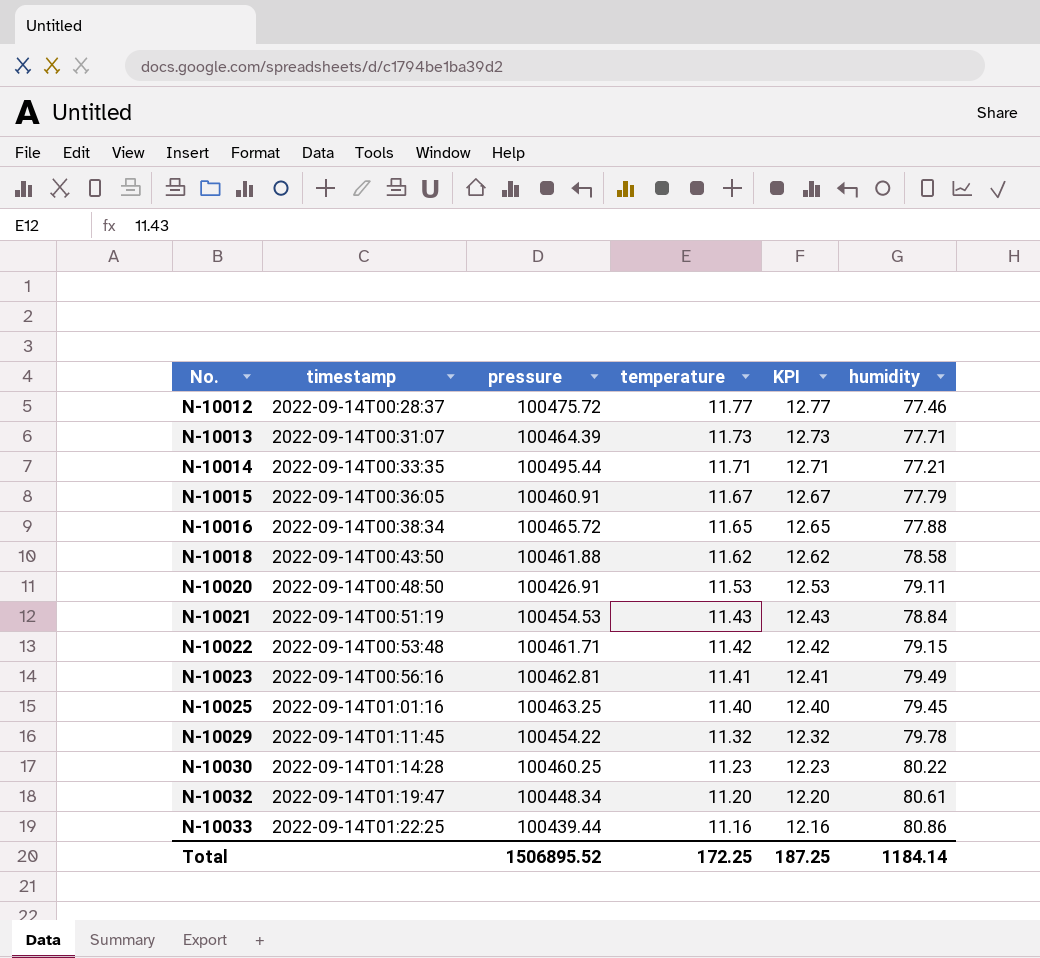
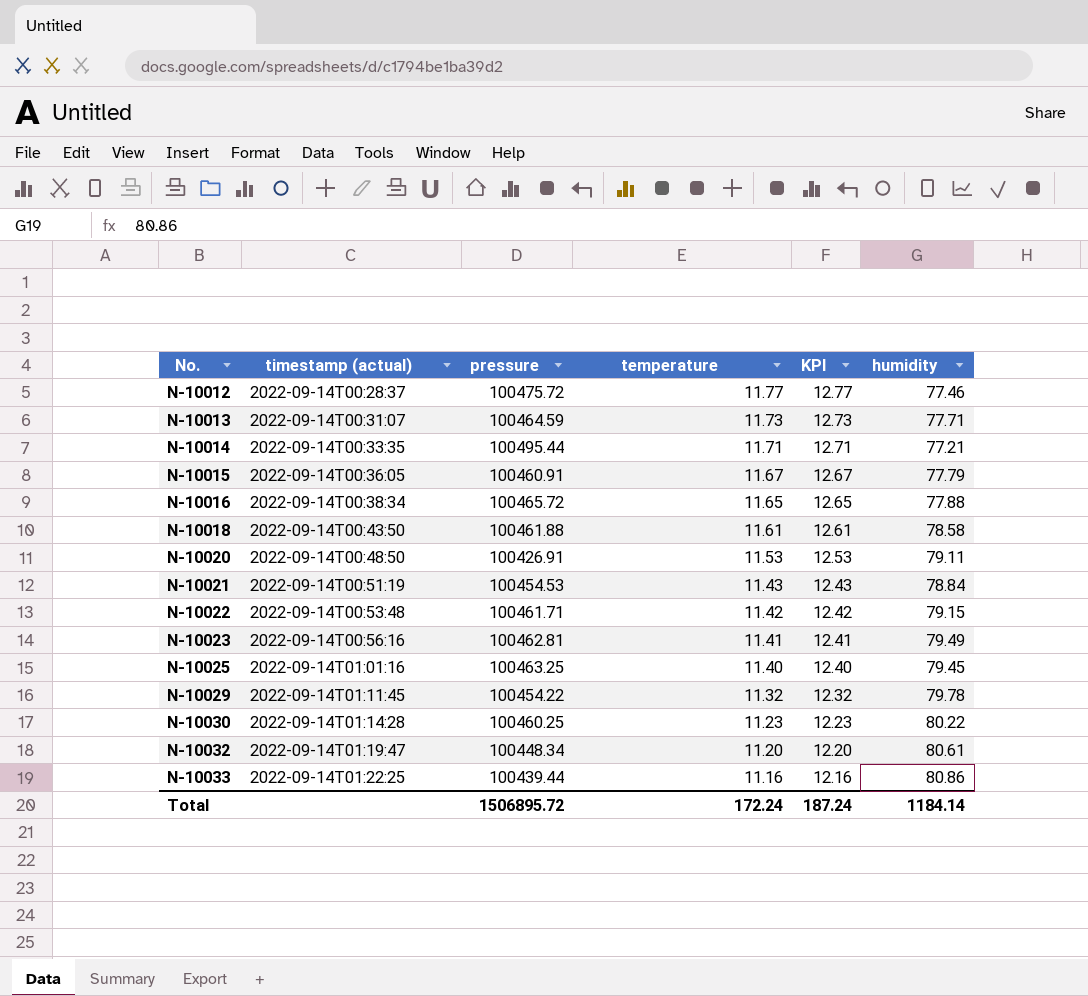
column name: timestamp -> timestamp (actual)
N-10013 | pressure: 100464.39 -> 100464.59
N-10018 | temperature: 11.62 -> 11.61
N-10018 | KPI: 12.62 -> 12.61
Total | pressure: 1506895.52 -> 1506895.72
Total | temperature: 172.25 -> 172.24
Total | KPI: 187.25 -> 187.24

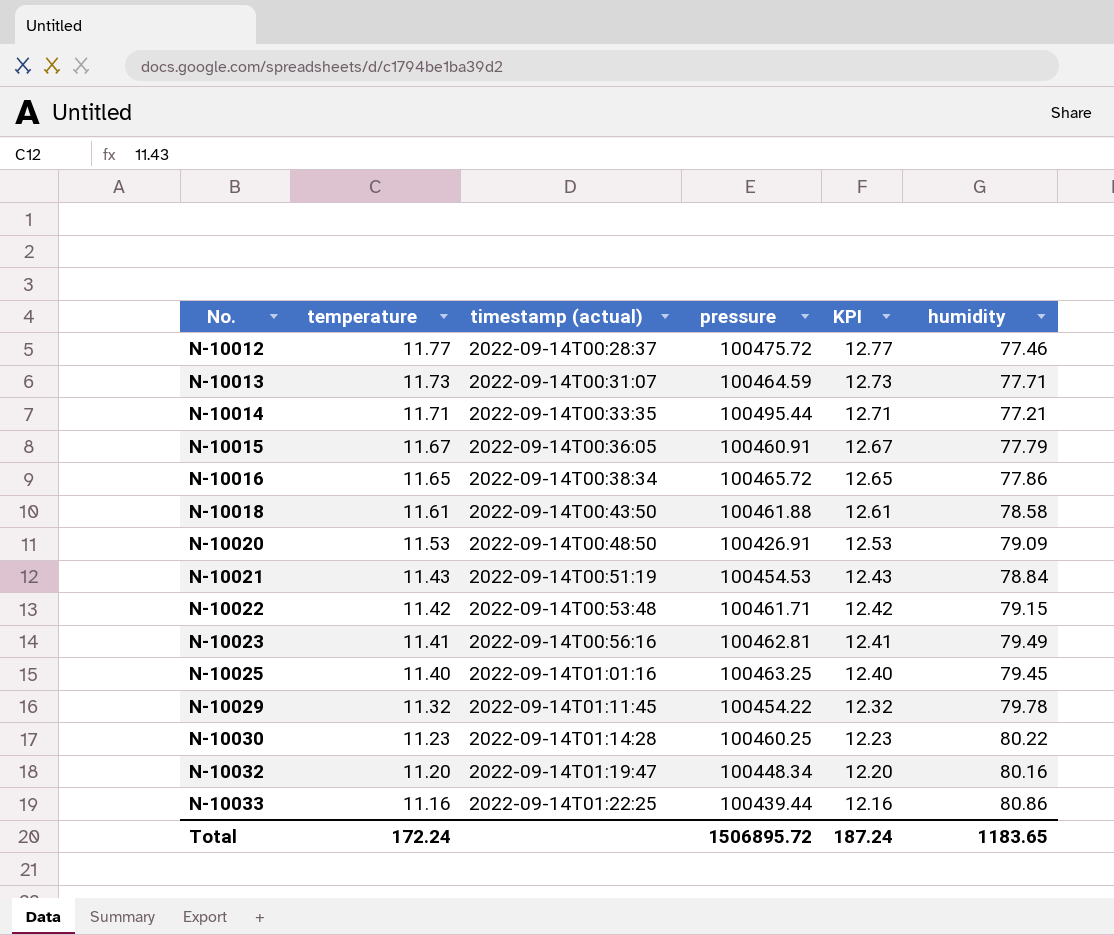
column temperature | position: 4 -> 2
N-10016 | humidity: 77.88 -> 77.86
N-10020 | humidity: 79.11 -> 79.09
N-10032 | humidity: 80.61 -> 80.16
Total | humidity: 1184.14 -> 1183.65

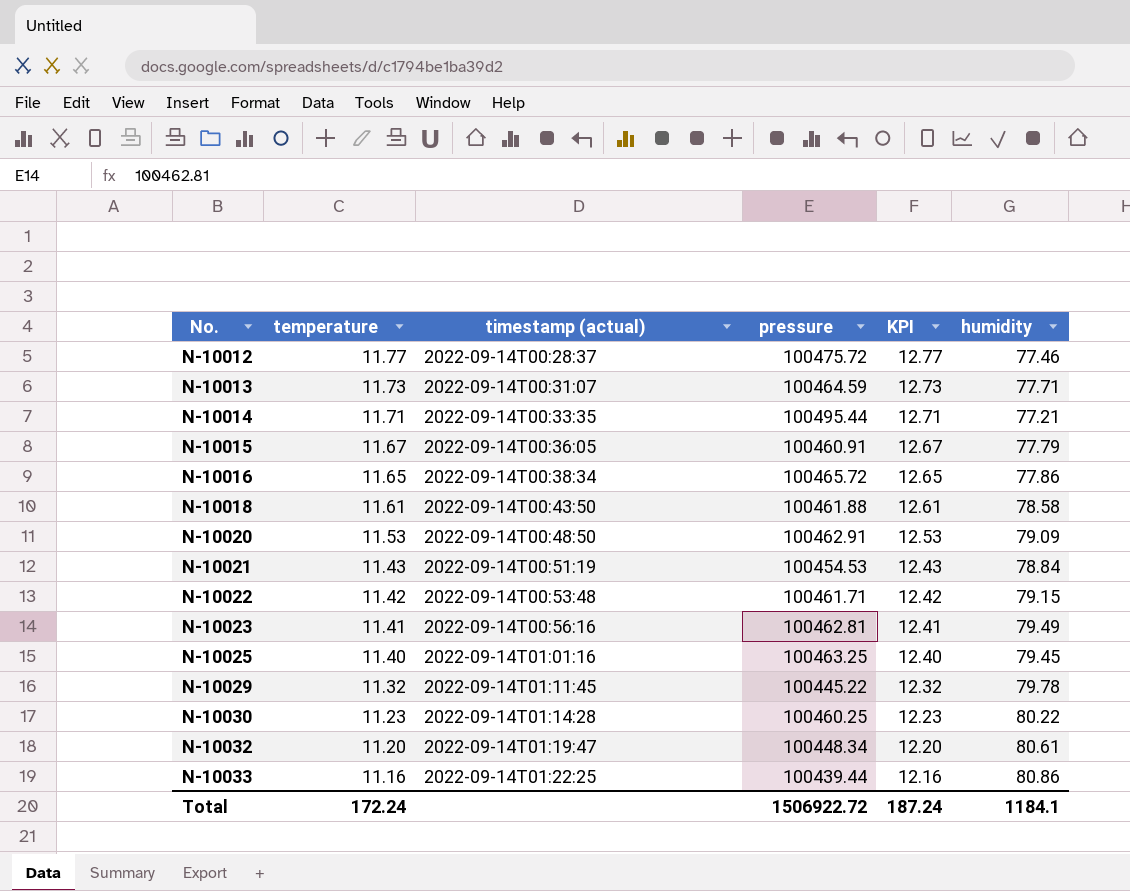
N-10020 | pressure: 100426.91 -> 100462.91
N-10029 | pressure: 100454.22 -> 100445.22
N-10032 | humidity: 80.16 -> 80.61
Total | pressure: 1506895.72 -> 1506922.72
Total | humidity: 1183.65 -> 1184.1

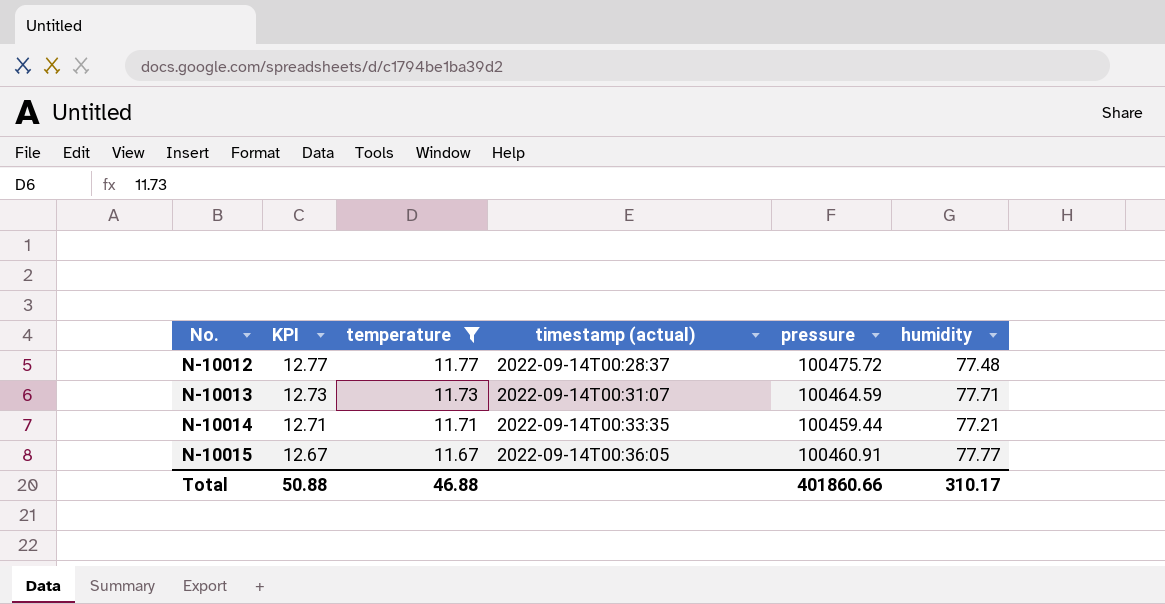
filter: none -> temperature >= 11.67
column KPI | position: 5 -> 2
N-10012 | humidity: 77.46 -> 77.48
N-10014 | pressure: 100495.44 -> 100459.44
N-10015 | humidity: 77.79 -> 77.77
Total | KPI: 187.24 -> 50.88
Total | temperature: 172.24 -> 46.88
Total | pressure: 1506922.72 -> 401860.66
Total | humidity: 1184.1 -> 310.17

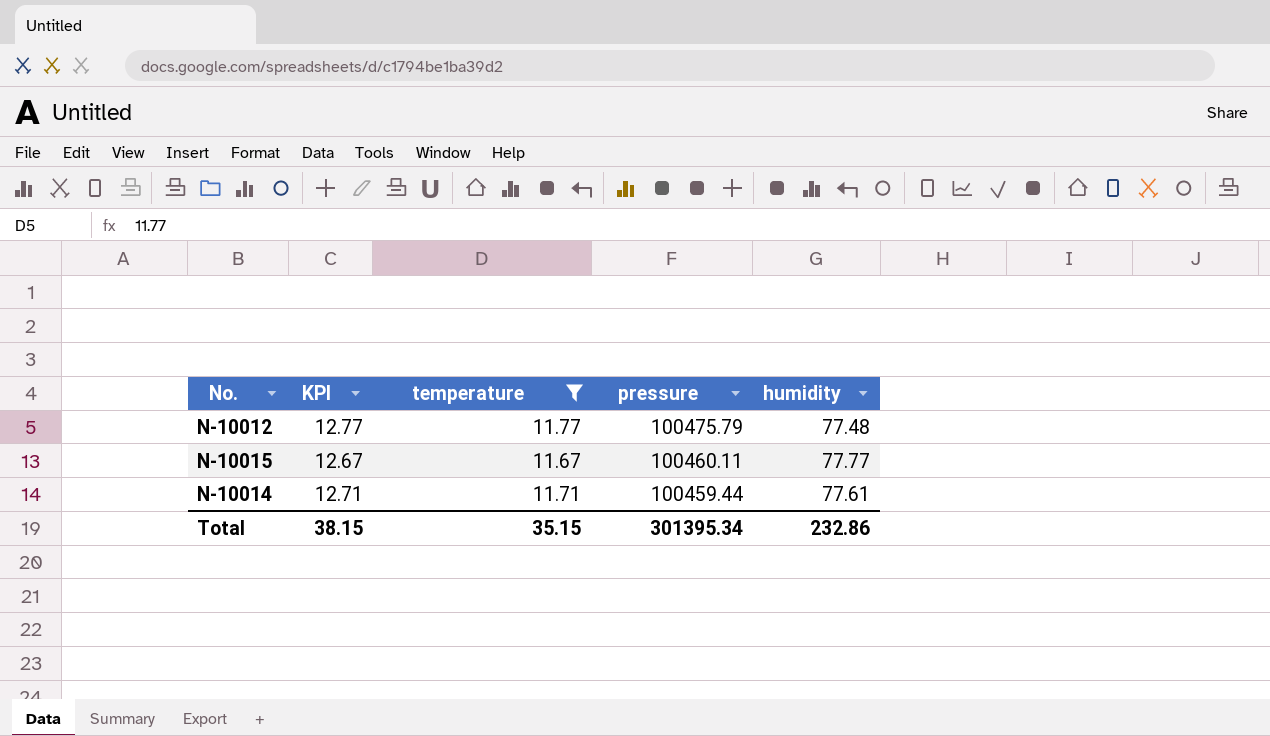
row order: No. ascending -> pressure descending
column timestamp (actual) | position: 4 -> none
row N-10013: 12.73 | 11.73 | 2022-09-14T00:31:07 | 100464.59 | 77.71 -> none
N-10012 | pressure: 100475.72 -> 100475.79
N-10015 | pressure: 100460.91 -> 100460.11
N-10014 | humidity: 77.21 -> 77.61
Total | KPI: 50.88 -> 38.15
Total | temperature: 46.88 -> 35.15
Total | pressure: 401860.66 -> 301395.34
Total | humidity: 310.17 -> 232.86

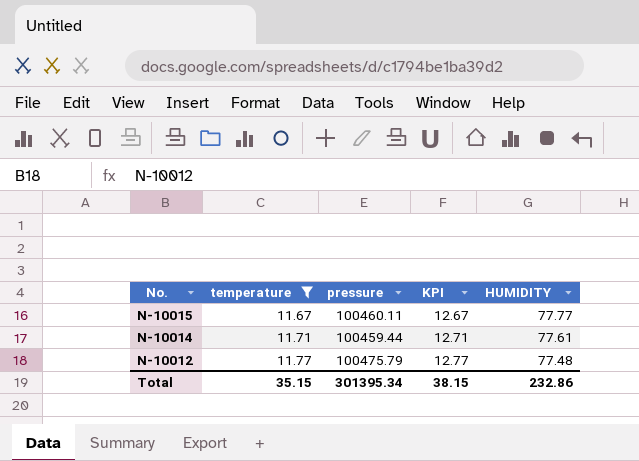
row order: pressure descending -> No. descending
column KPI | position: 2 -> 4
column name: humidity -> HUMIDITY

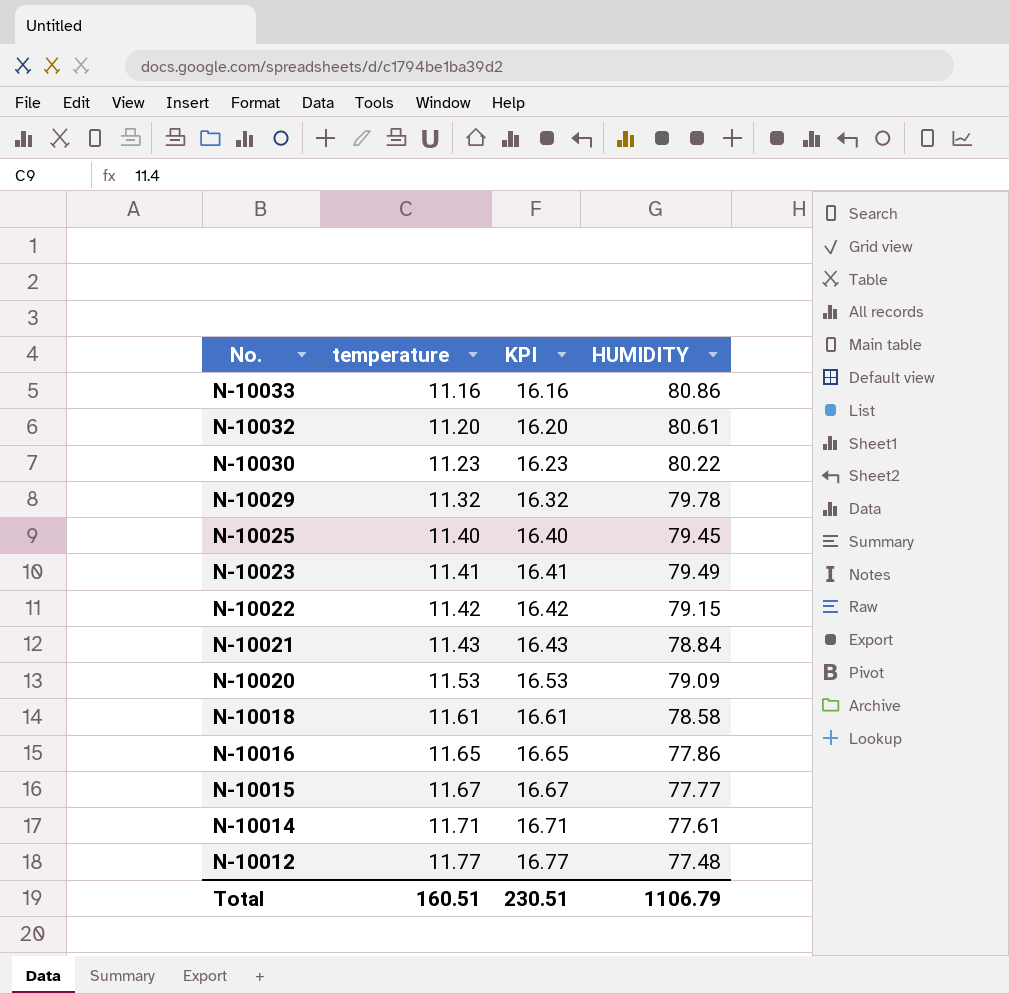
filter: temperature >= 11.67 -> none
column pressure | position: 3 -> none
column KPI | formula: [temperature] + 1 -> [temperature] + 5
Total | temperature: 35.15 -> 160.51
Total | KPI: 38.15 -> 230.51
Total | HUMIDITY: 232.86 -> 1106.79

